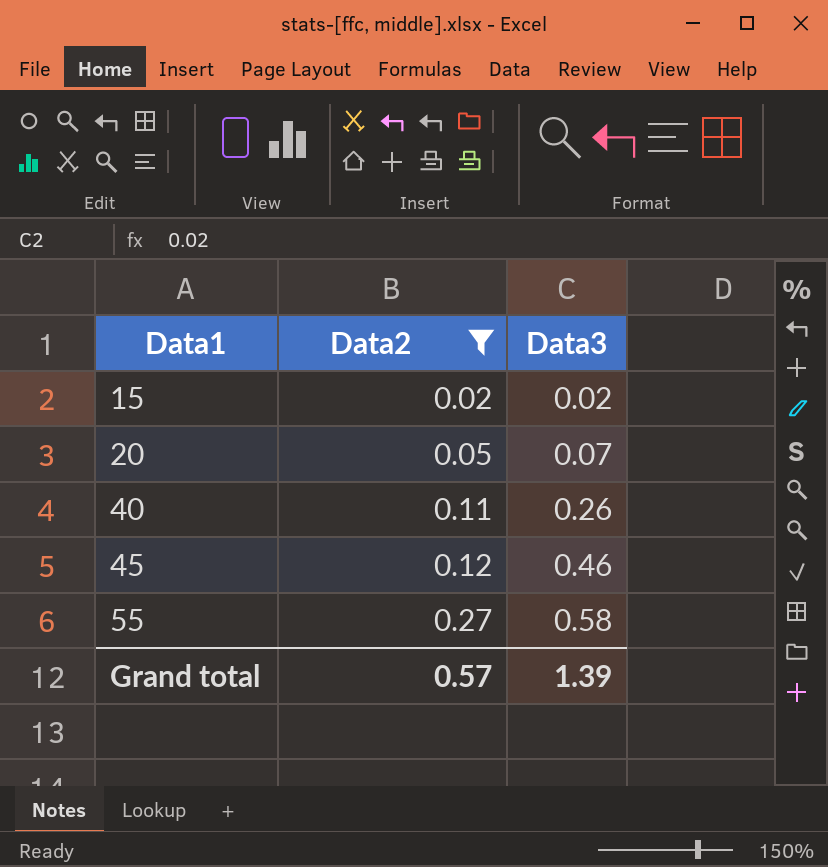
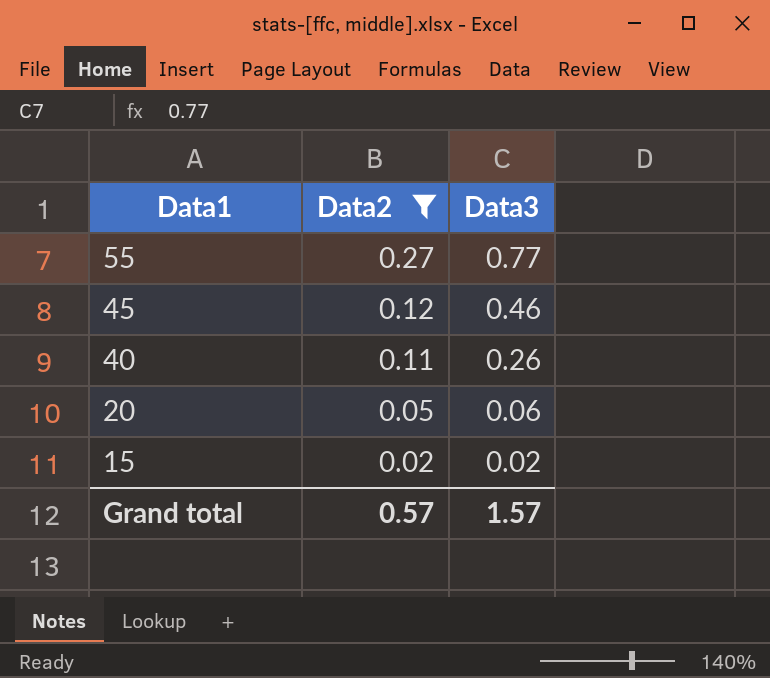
row order: Data1 ascending -> Data1 descending
55 | Data3: 0.58 -> 0.77
20 | Data3: 0.07 -> 0.06
Grand total | Data3: 1.39 -> 1.57

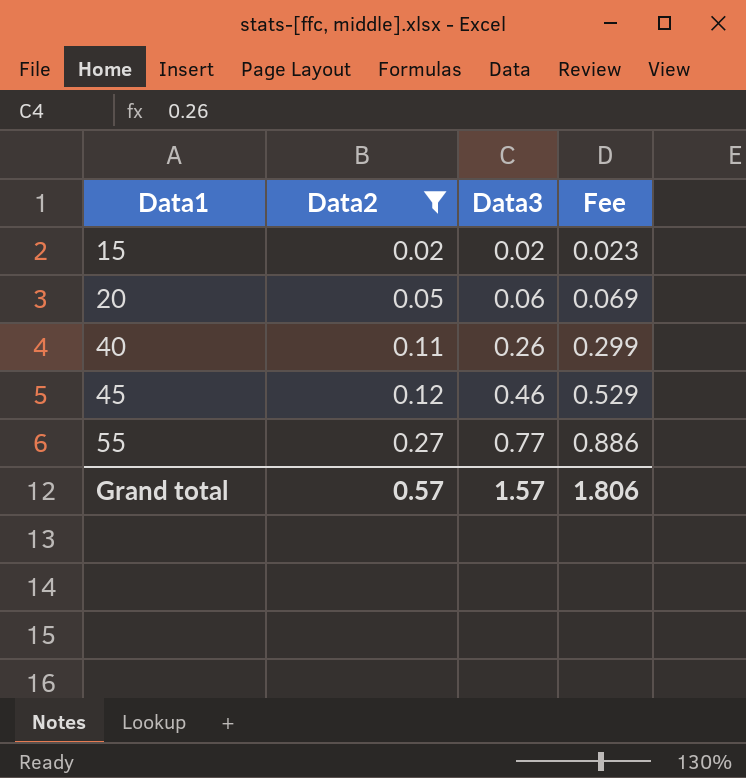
row order: Data1 descending -> Data1 ascending
column Fee | formula: none -> [Data3] * 1.15

